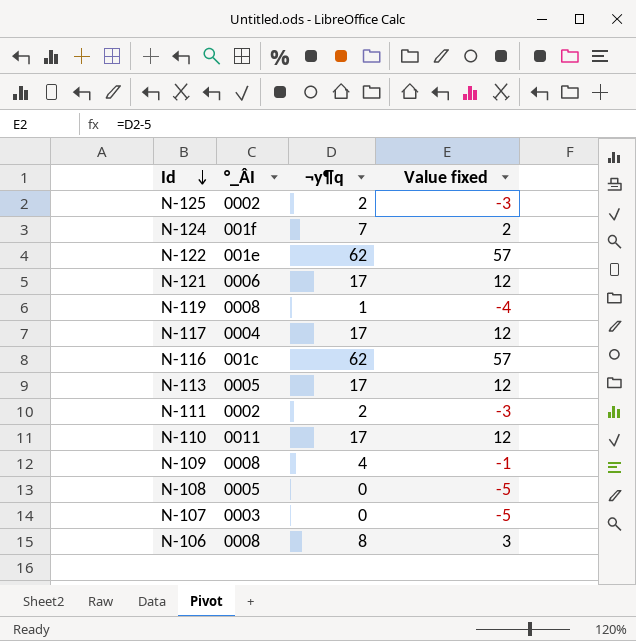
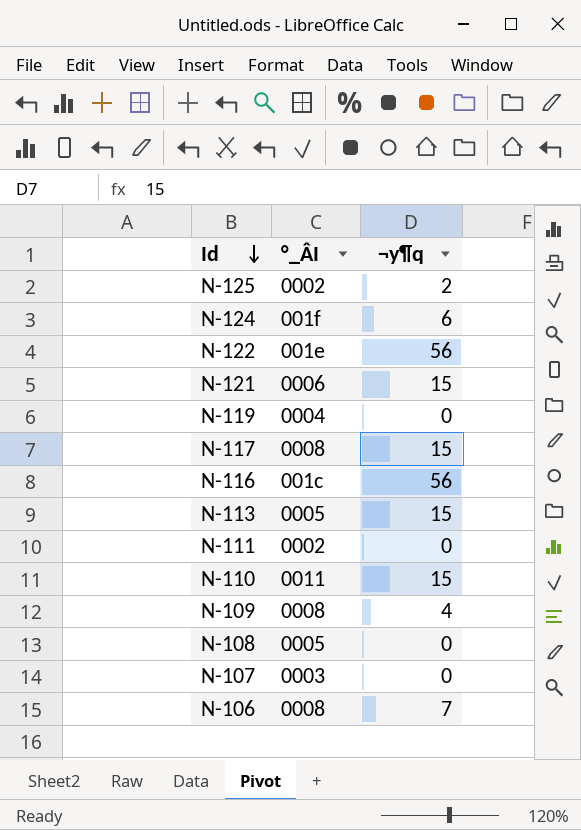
column Value fixed | formula: [¬y¶q] - 5 -> none
N-124 | ¬y¶q: 7 -> 6
N-122 | ¬y¶q: 62 -> 56
N-121 | ¬y¶q: 17 -> 15
N-119 | °_ÂI: 0008 -> 0004
N-119 | ¬y¶q: 1 -> 0
N-117 | °_ÂI: 0004 -> 0008
N-117 | ¬y¶q: 17 -> 15
N-116 | ¬y¶q: 62 -> 56
N-113 | ¬y¶q: 17 -> 15
N-111 | ¬y¶q: 2 -> 0
N-110 | ¬y¶q: 17 -> 15
N-106 | ¬y¶q: 8 -> 7

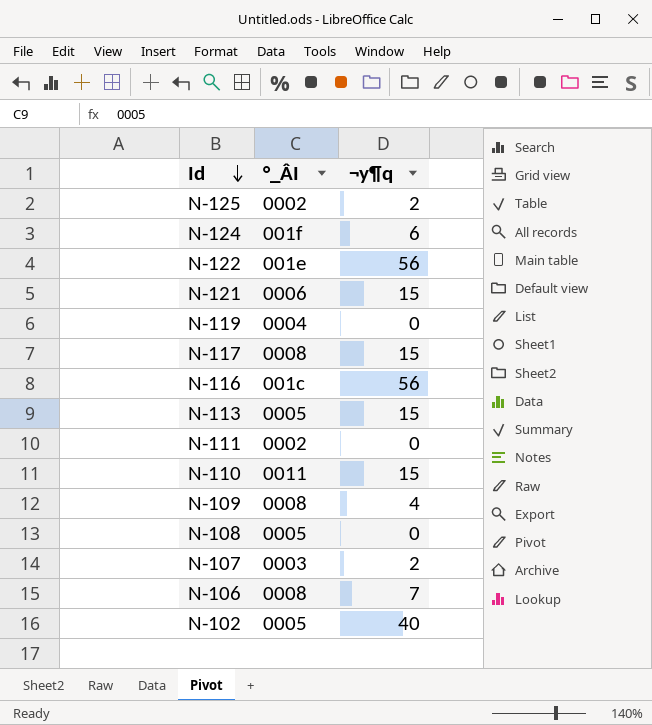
N-107 | ¬y¶q: 0 -> 2
row N-102: none -> 0005 | 40

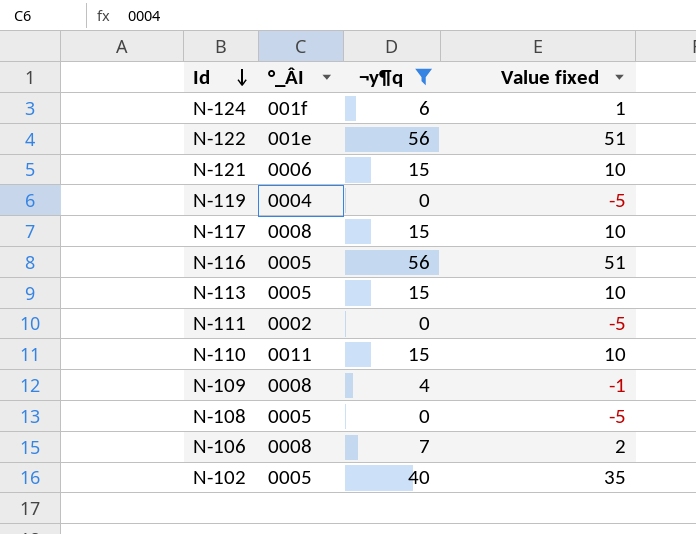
filter: none -> ¬y¶q != 2
column Value fixed | formula: none -> [¬y¶q] - 5
N-116 | °_ÂI: 001c -> 0005

